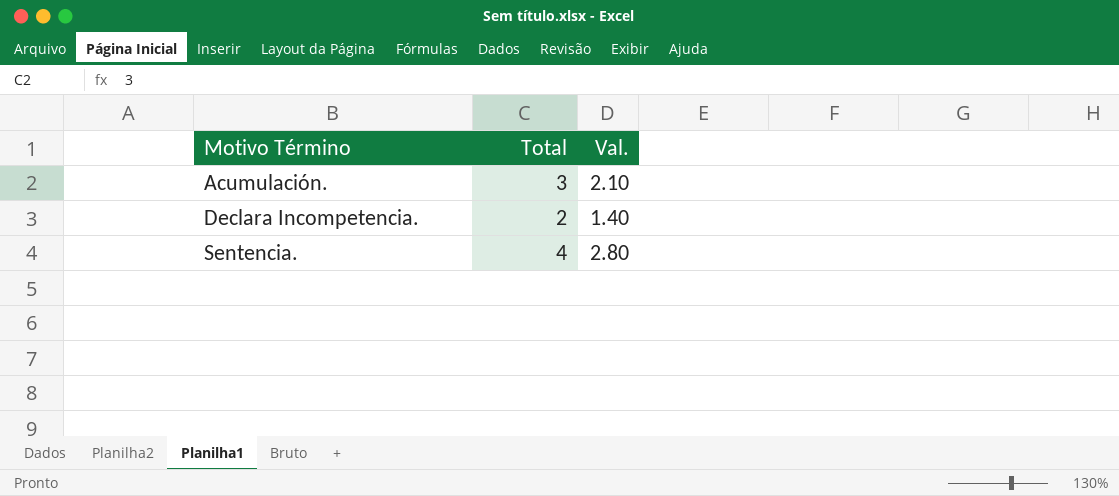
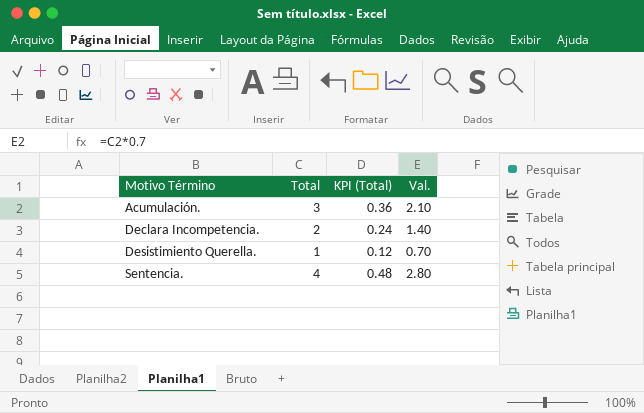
column KPI (Total) | formula: none -> [Total] * 0.12
row Desistimiento Querella.: none -> 1 | 0.12 | 0.70

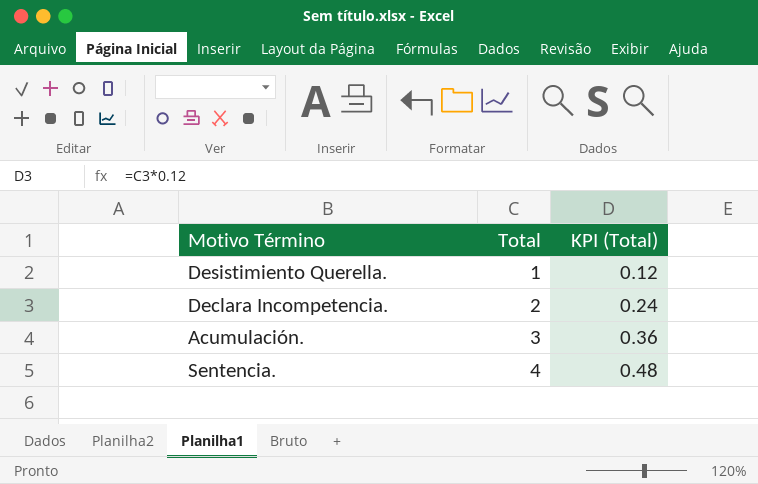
row order: Motivo Término ascending -> Total ascending
column Val. | formula: [Total] * 0.7 -> none

